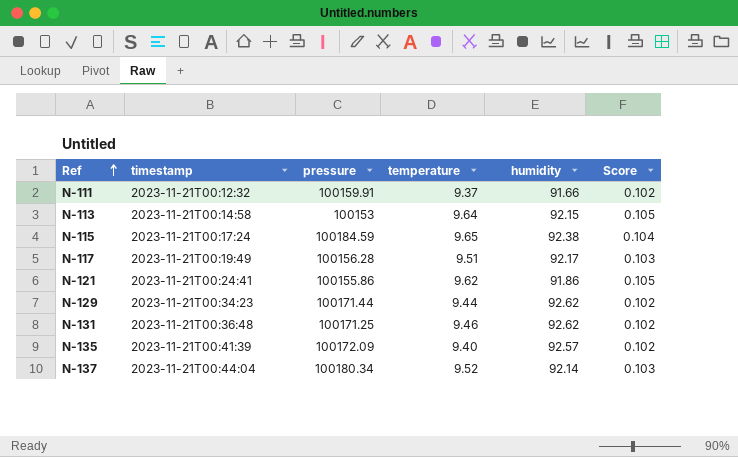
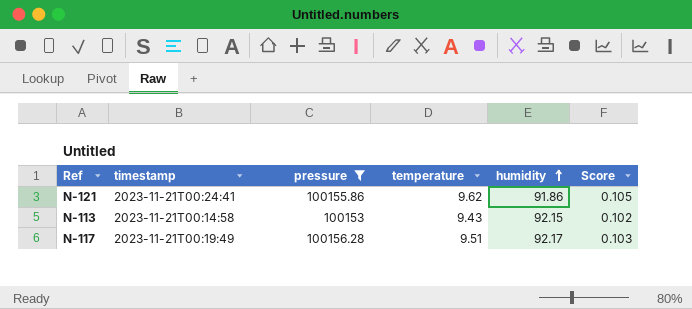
filter: none -> pressure <= 100156.28
row order: Ref ascending -> humidity ascending
N-113 | temperature: 9.64 -> 9.43
N-113 | Score: 0.105 -> 0.102

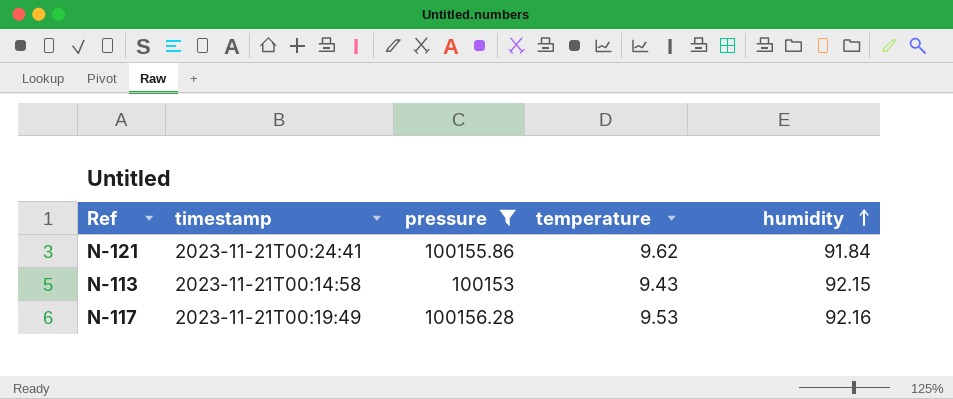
column Score | formula: [temperature] / [humidity] -> none
N-121 | humidity: 91.86 -> 91.84
N-117 | temperature: 9.51 -> 9.53
N-117 | humidity: 92.17 -> 92.16

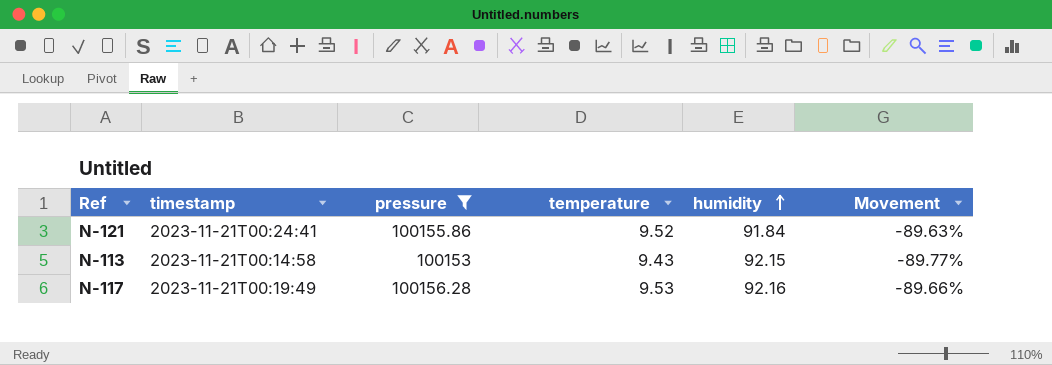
column Movement | formula: none -> ([temperature] - [humidity]) / [humidity]
N-121 | temperature: 9.62 -> 9.52

